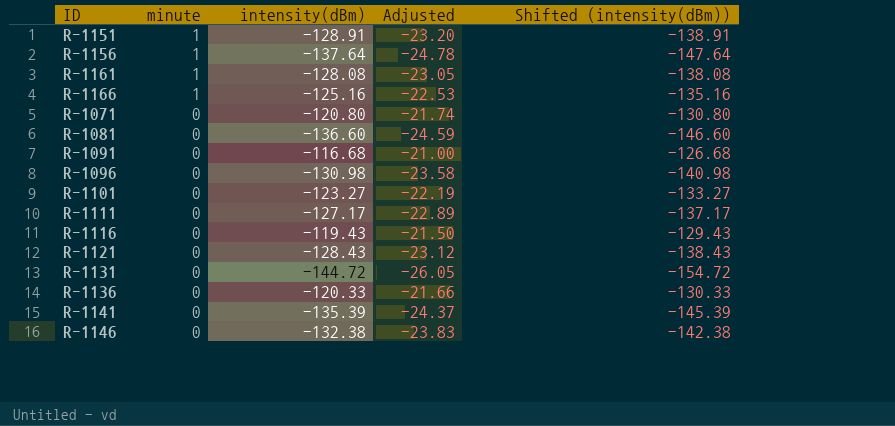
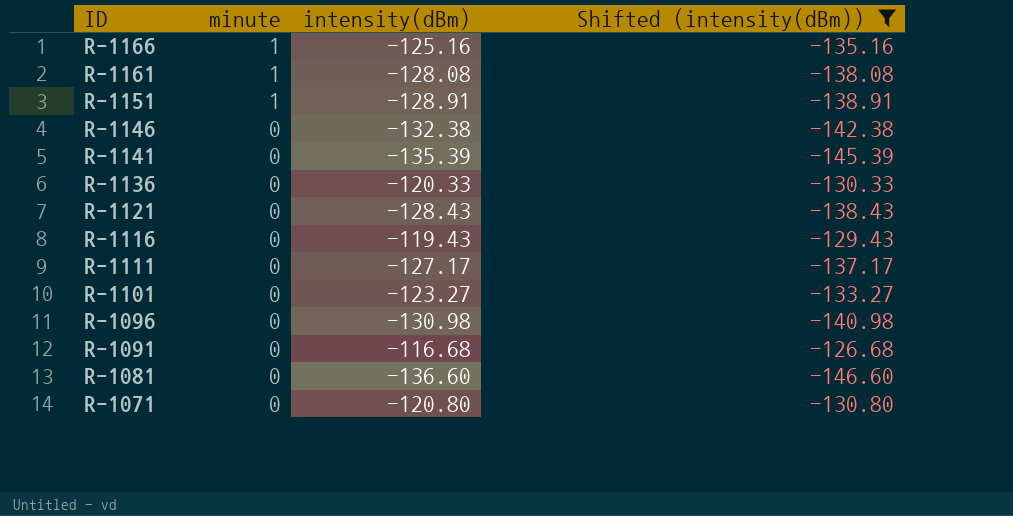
filter: none -> Shifted (intensity(dBm)) >= -146.60
row order: minute descending -> ID descending
column Adjusted | formula: [intensity(dBm)] * 0.18 -> none

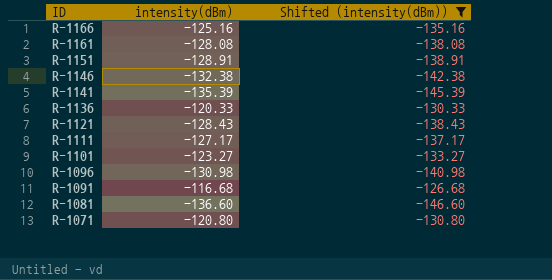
column minute | position: 2 -> none
row R-1116: 0 | -119.43 | -129.43 -> none

